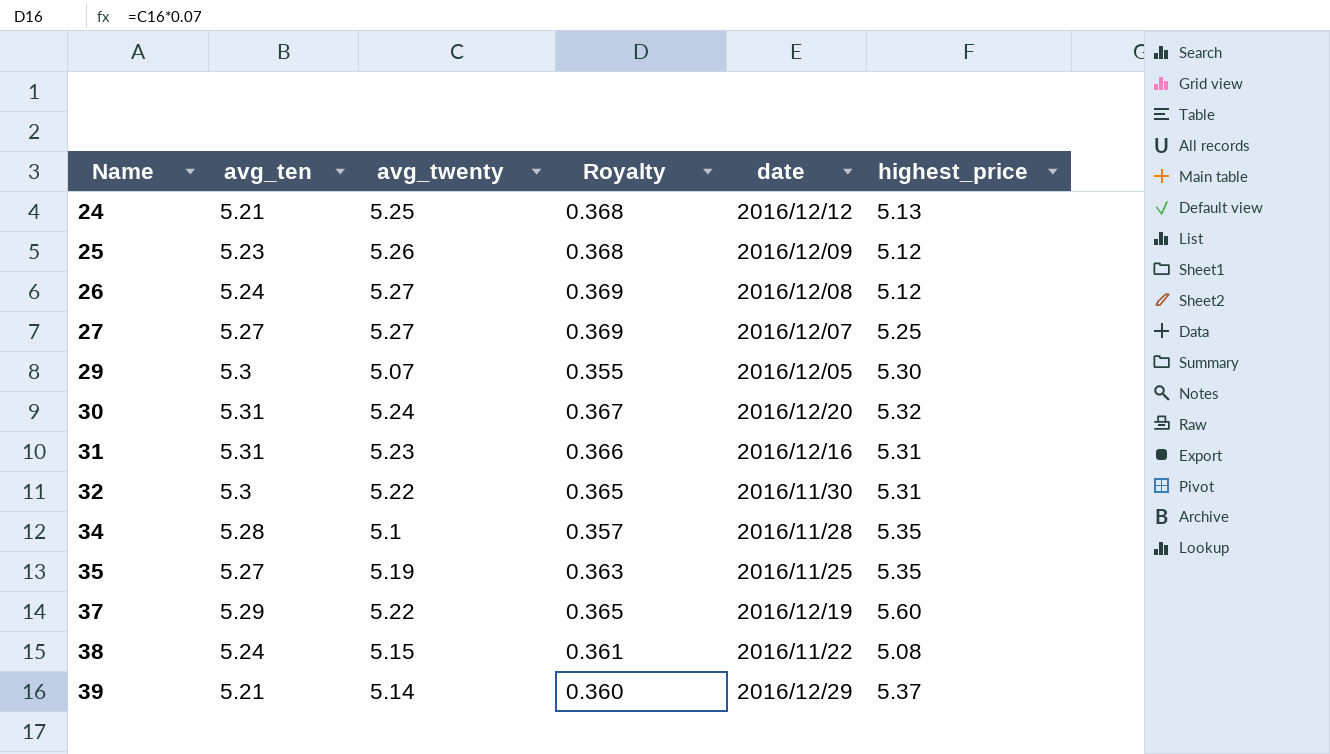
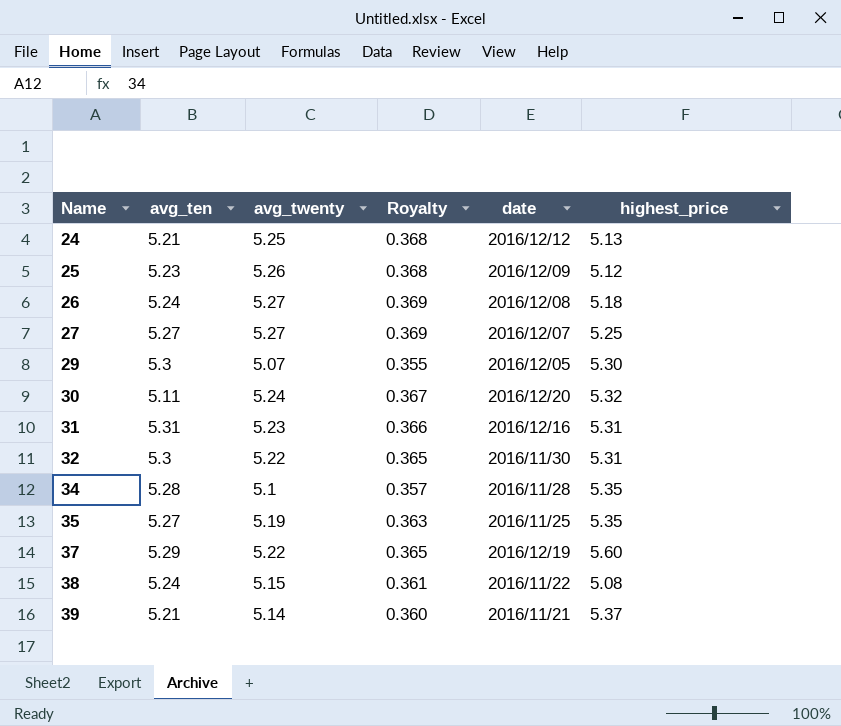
26 | highest_price: 5.12 -> 5.18
30 | avg_ten: 5.31 -> 5.11
39 | date: 2016/12/29 -> 2016/11/21

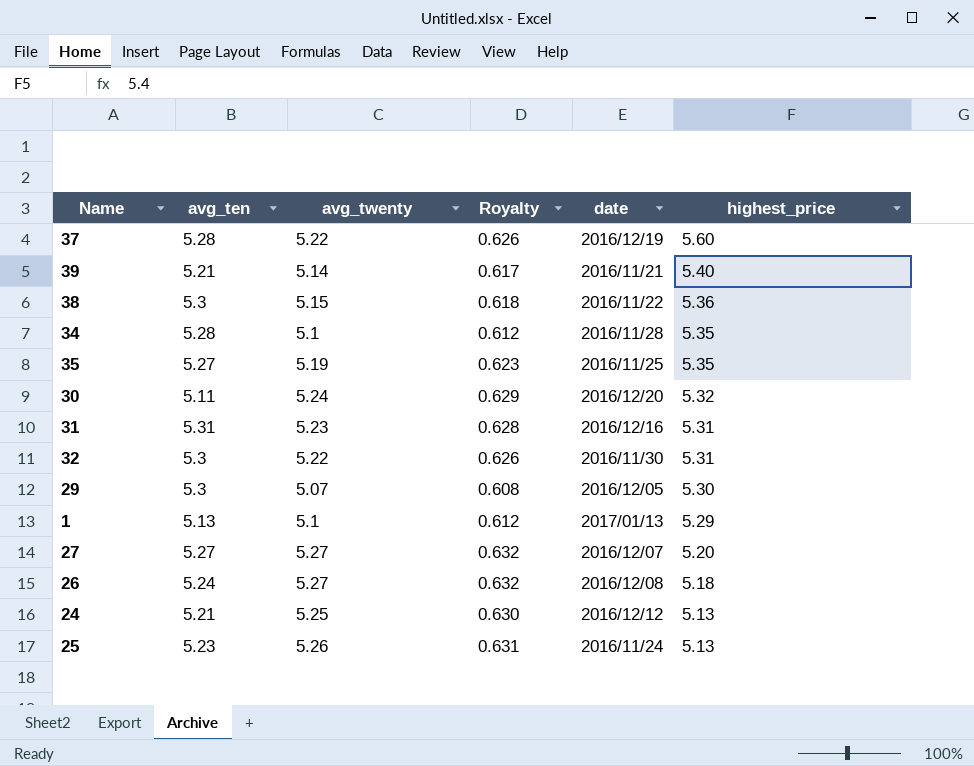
row order: Name ascending -> highest_price descending
column Royalty | formula: [avg_twenty] * 0.07 -> [avg_twenty] * 0.12
37 | avg_ten: 5.29 -> 5.28
39 | highest_price: 5.37 -> 5.40
38 | avg_ten: 5.24 -> 5.3
38 | highest_price: 5.08 -> 5.36
row 1: none -> 5.13 | 5.1 | 0.612 | 2017/01/13 | 5.29
27 | highest_price: 5.25 -> 5.20
25 | date: 2016/12/09 -> 2016/11/24
25 | highest_price: 5.12 -> 5.13

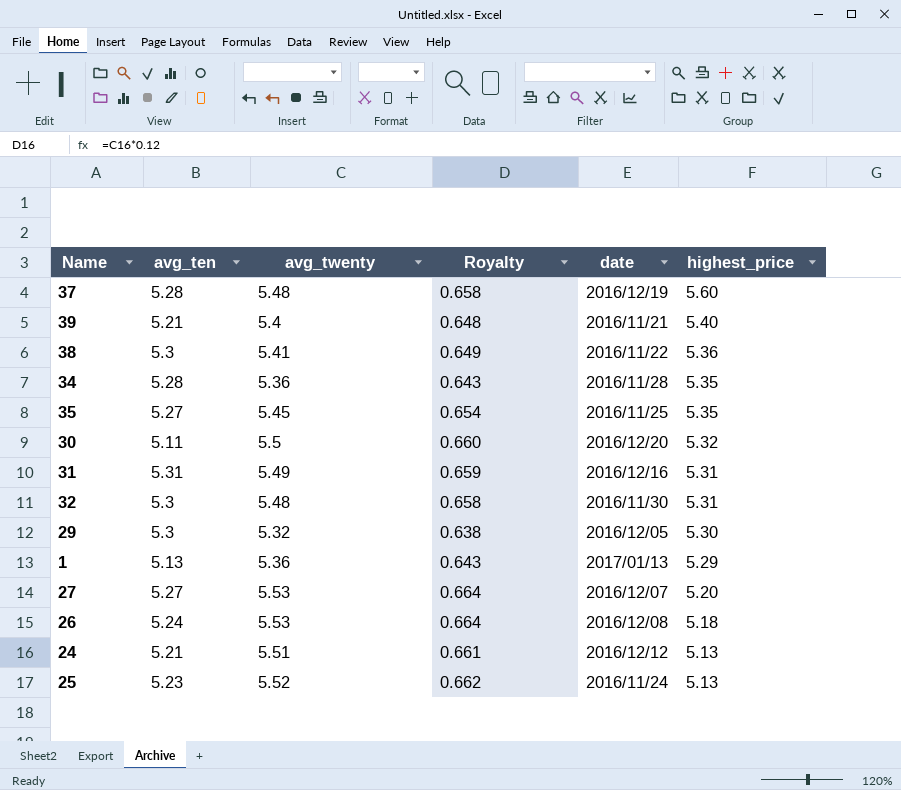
37 | avg_twenty: 5.22 -> 5.48
37 | Royalty: 0.626 -> 0.658
39 | avg_twenty: 5.14 -> 5.4
39 | Royalty: 0.617 -> 0.648
38 | avg_twenty: 5.15 -> 5.41
38 | Royalty: 0.618 -> 0.649
34 | avg_twenty: 5.1 -> 5.36
34 | Royalty: 0.612 -> 0.643
35 | avg_twenty: 5.19 -> 5.45
35 | Royalty: 0.623 -> 0.654
30 | avg_twenty: 5.24 -> 5.5
30 | Royalty: 0.629 -> 0.660
31 | avg_twenty: 5.23 -> 5.49
31 | Royalty: 0.628 -> 0.659
32 | avg_twenty: 5.22 -> 5.48
32 | Royalty: 0.626 -> 0.658
29 | avg_twenty: 5.07 -> 5.32
29 | Royalty: 0.608 -> 0.638
1 | avg_twenty: 5.1 -> 5.36
1 | Royalty: 0.612 -> 0.643
27 | avg_twenty: 5.27 -> 5.53
27 | Royalty: 0.632 -> 0.664
26 | avg_twenty: 5.27 -> 5.53
26 | Royalty: 0.632 -> 0.664
24 | avg_twenty: 5.25 -> 5.51
24 | Royalty: 0.630 -> 0.661
25 | avg_twenty: 5.26 -> 5.52
25 | Royalty: 0.631 -> 0.662

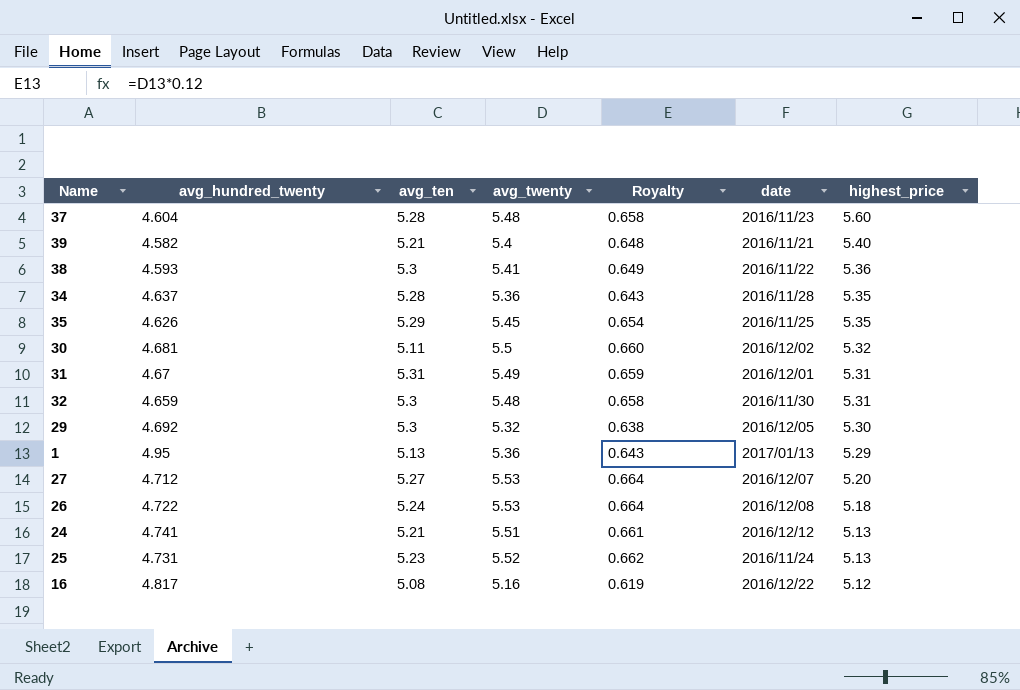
column avg_hundred_twenty | position: none -> 2
37 | date: 2016/12/19 -> 2016/11/23
35 | avg_ten: 5.27 -> 5.29
30 | date: 2016/12/20 -> 2016/12/02
31 | date: 2016/12/16 -> 2016/12/01
row 16: none -> 4.817 | 5.08 | 5.16 | 0.619 | 2016/12/22 | 5.12

